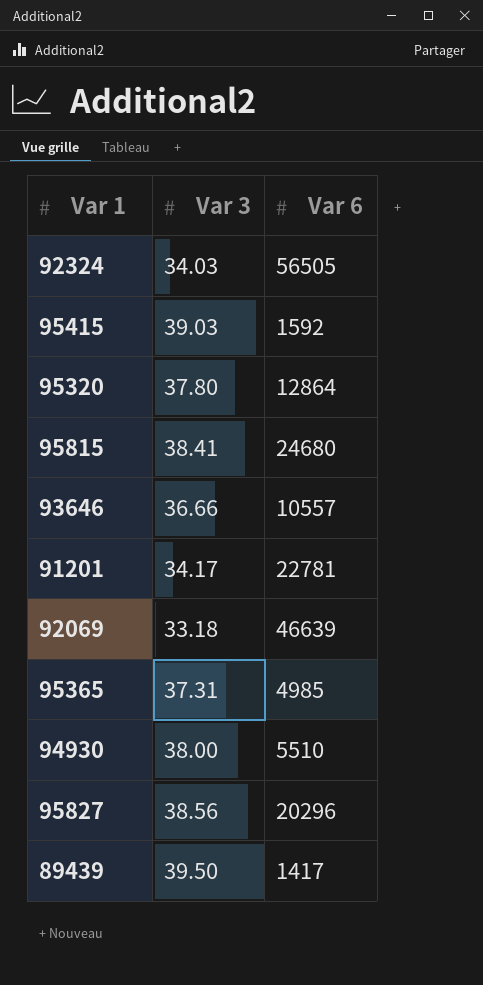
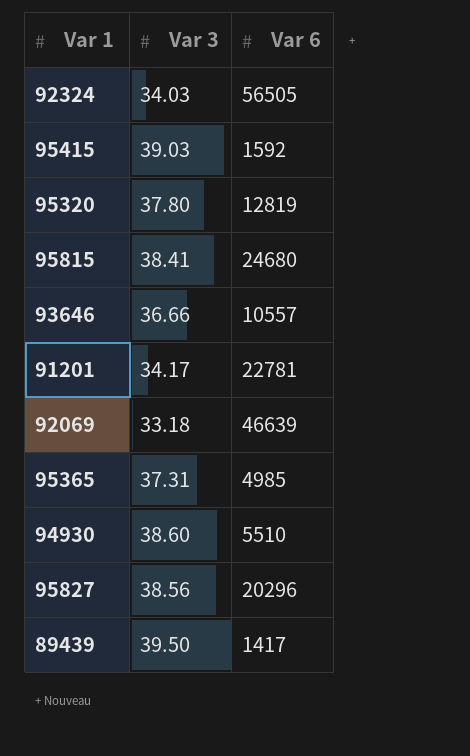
95320 | Var 6: 12864 -> 12819
94930 | Var 3: 38.00 -> 38.60

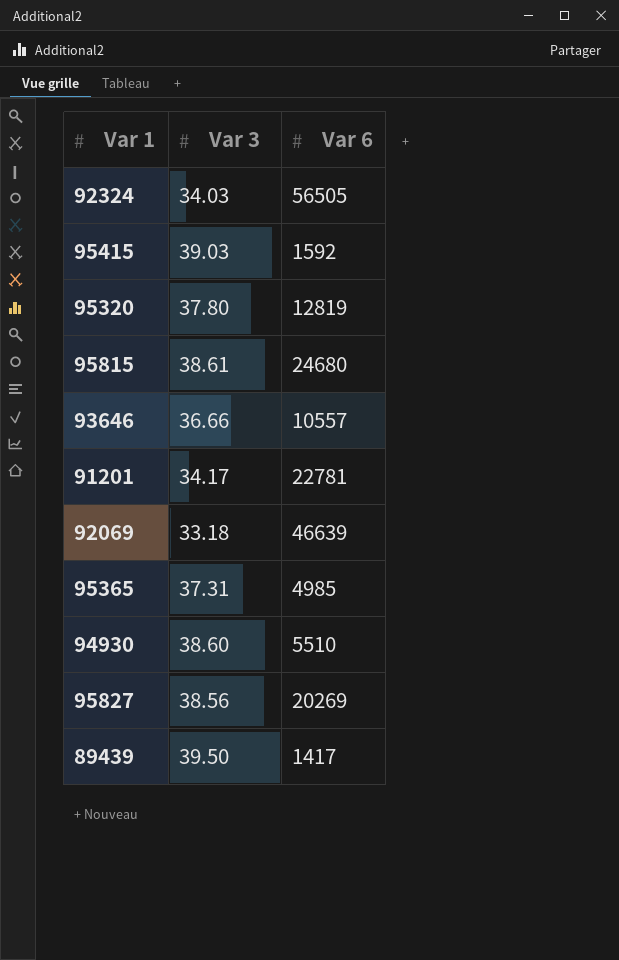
95815 | Var 3: 38.41 -> 38.61
95827 | Var 6: 20296 -> 20269

